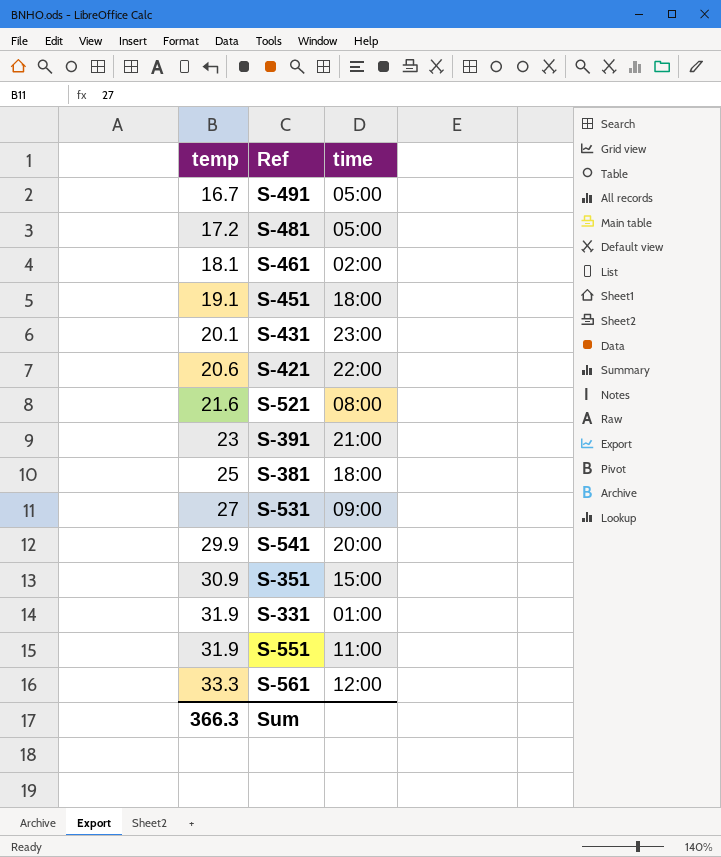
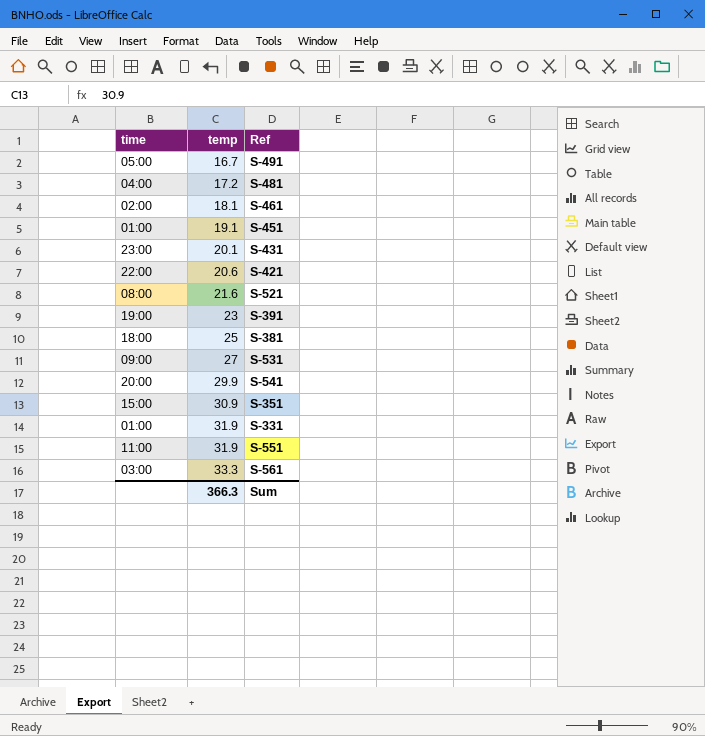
column time | position: 3 -> 1
S-481 | time: 05:00 -> 04:00
S-451 | time: 18:00 -> 01:00
S-391 | time: 21:00 -> 19:00
S-561 | time: 12:00 -> 03:00

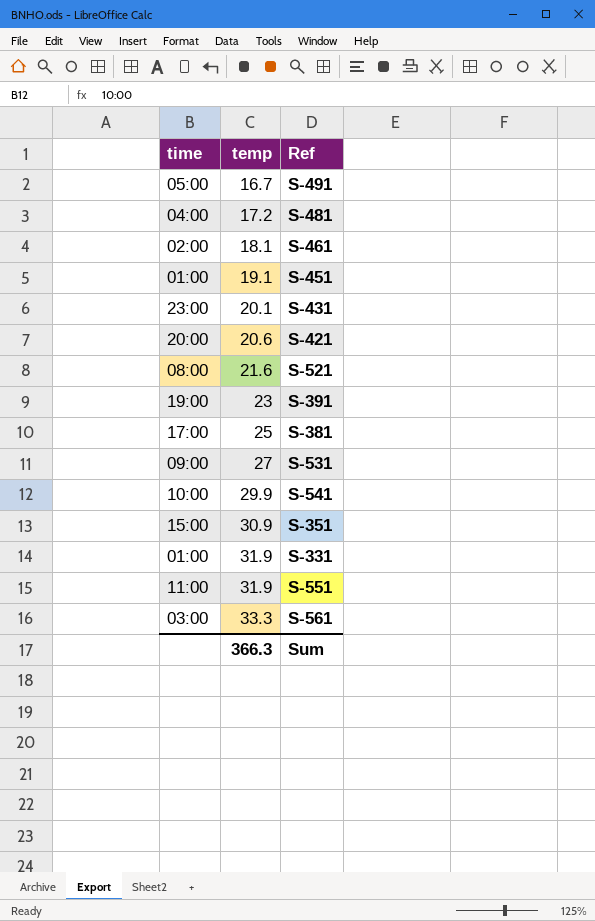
S-421 | time: 22:00 -> 20:00
S-381 | time: 18:00 -> 17:00
S-541 | time: 20:00 -> 10:00

